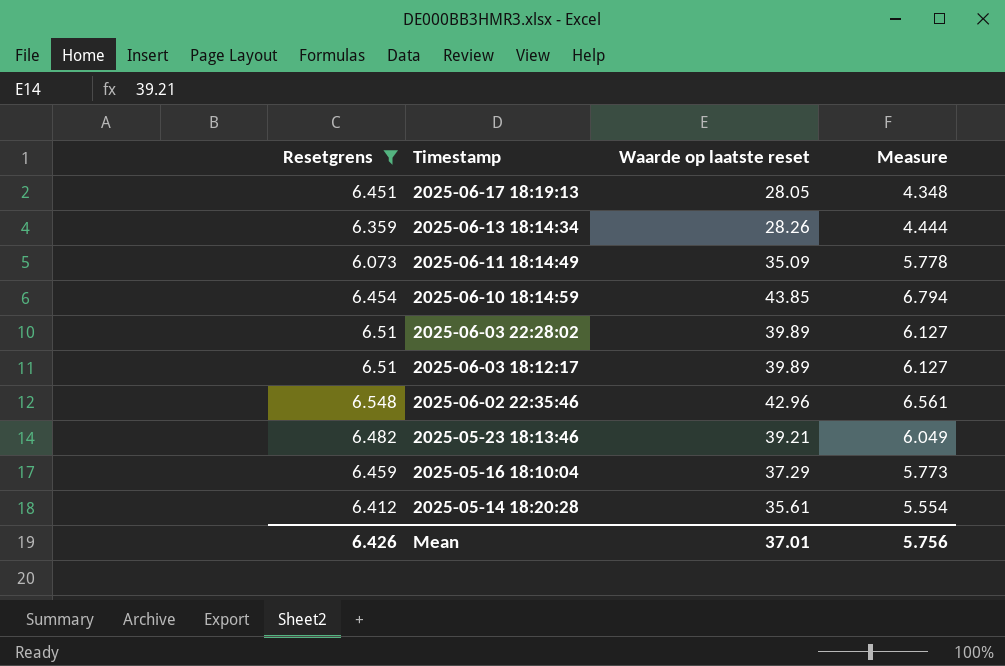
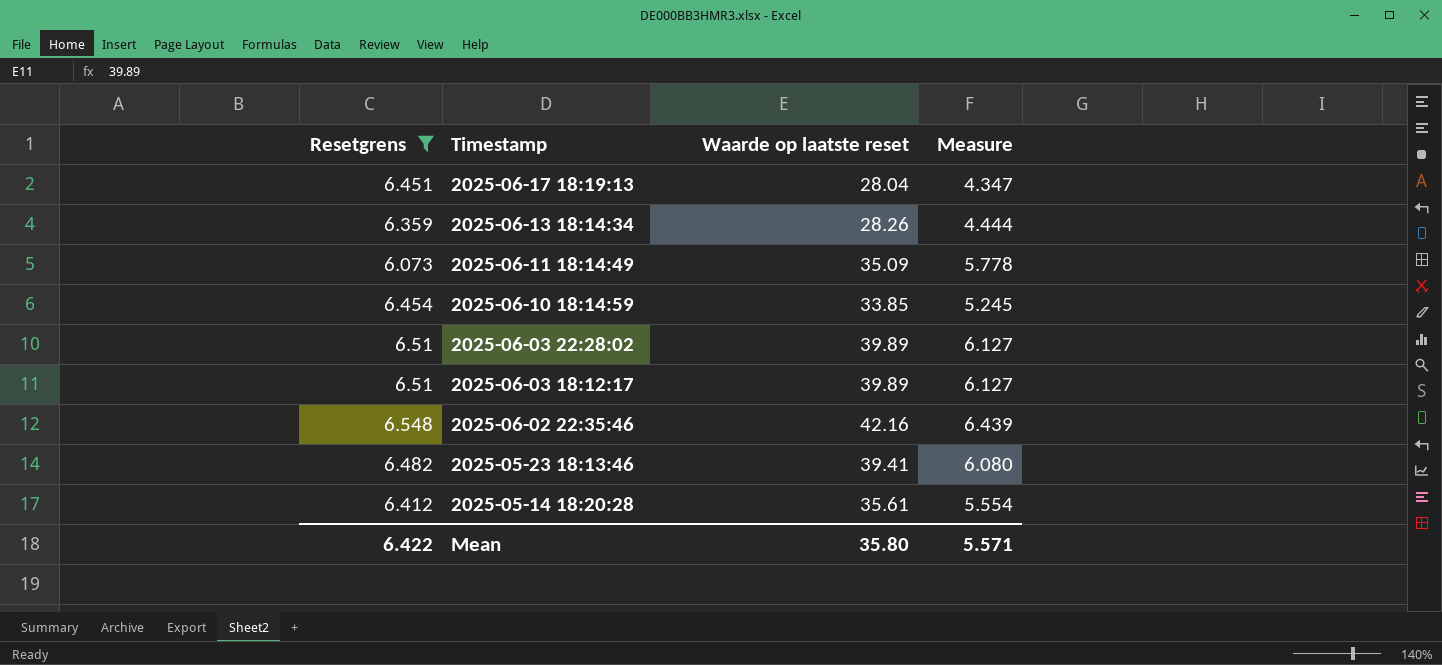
row 2025-05-16 18:10:04: 6.459 | 37.29 | 5.773 -> none
2025-06-17 18:19:13 | Waarde op laatste reset: 28.05 -> 28.04
2025-06-17 18:19:13 | Measure: 4.348 -> 4.347
2025-06-10 18:14:59 | Waarde op laatste reset: 43.85 -> 33.85
2025-06-10 18:14:59 | Measure: 6.794 -> 5.245
2025-06-02 22:35:46 | Waarde op laatste reset: 42.96 -> 42.16
2025-06-02 22:35:46 | Measure: 6.561 -> 6.439
2025-05-23 18:13:46 | Waarde op laatste reset: 39.21 -> 39.41
2025-05-23 18:13:46 | Measure: 6.049 -> 6.080
Mean | Resetgrens: 6.426 -> 6.422
Mean | Waarde op laatste reset: 37.01 -> 35.80
Mean | Measure: 5.756 -> 5.571

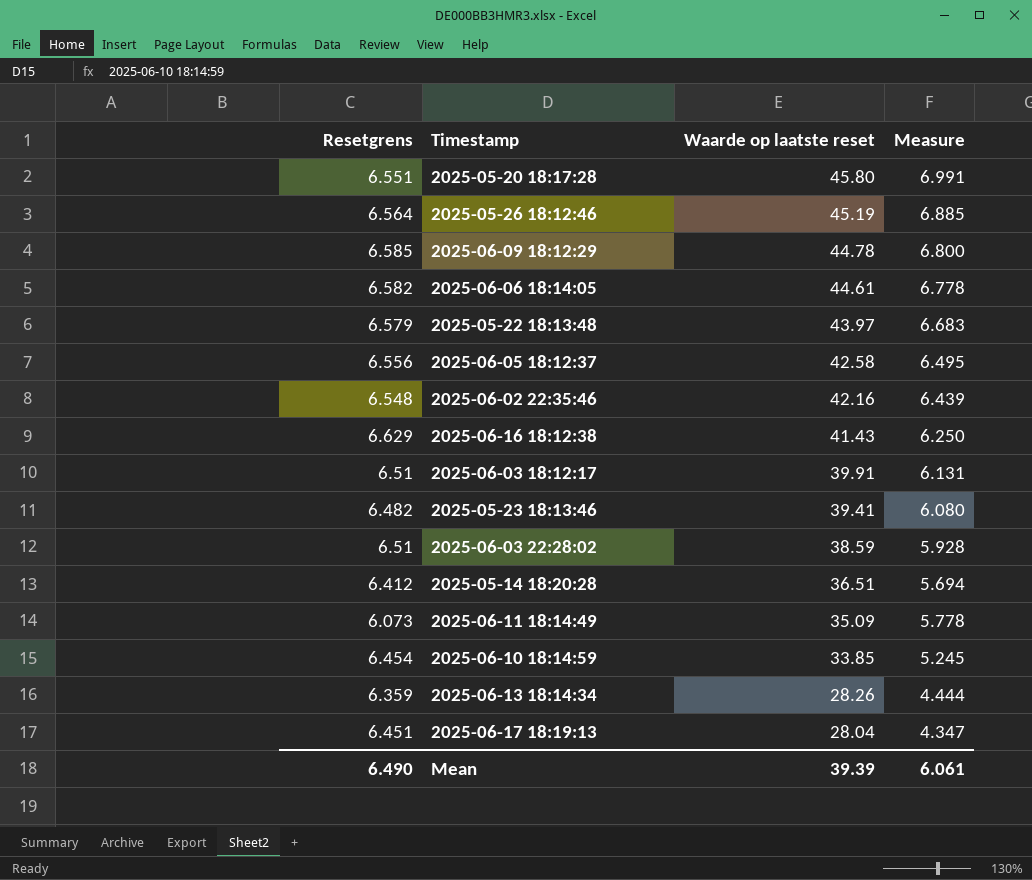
filter: Resetgrens <= 6.548 -> none
row order: Timestamp descending -> Waarde op laatste reset descending
2025-06-03 18:12:17 | Waarde op laatste reset: 39.89 -> 39.91
2025-06-03 18:12:17 | Measure: 6.127 -> 6.131
2025-06-03 22:28:02 | Waarde op laatste reset: 39.89 -> 38.59
2025-06-03 22:28:02 | Measure: 6.127 -> 5.928
2025-05-14 18:20:28 | Waarde op laatste reset: 35.61 -> 36.51
2025-05-14 18:20:28 | Measure: 5.554 -> 5.694
Mean | Resetgrens: 6.422 -> 6.490
Mean | Waarde op laatste reset: 35.80 -> 39.39
Mean | Measure: 5.571 -> 6.061

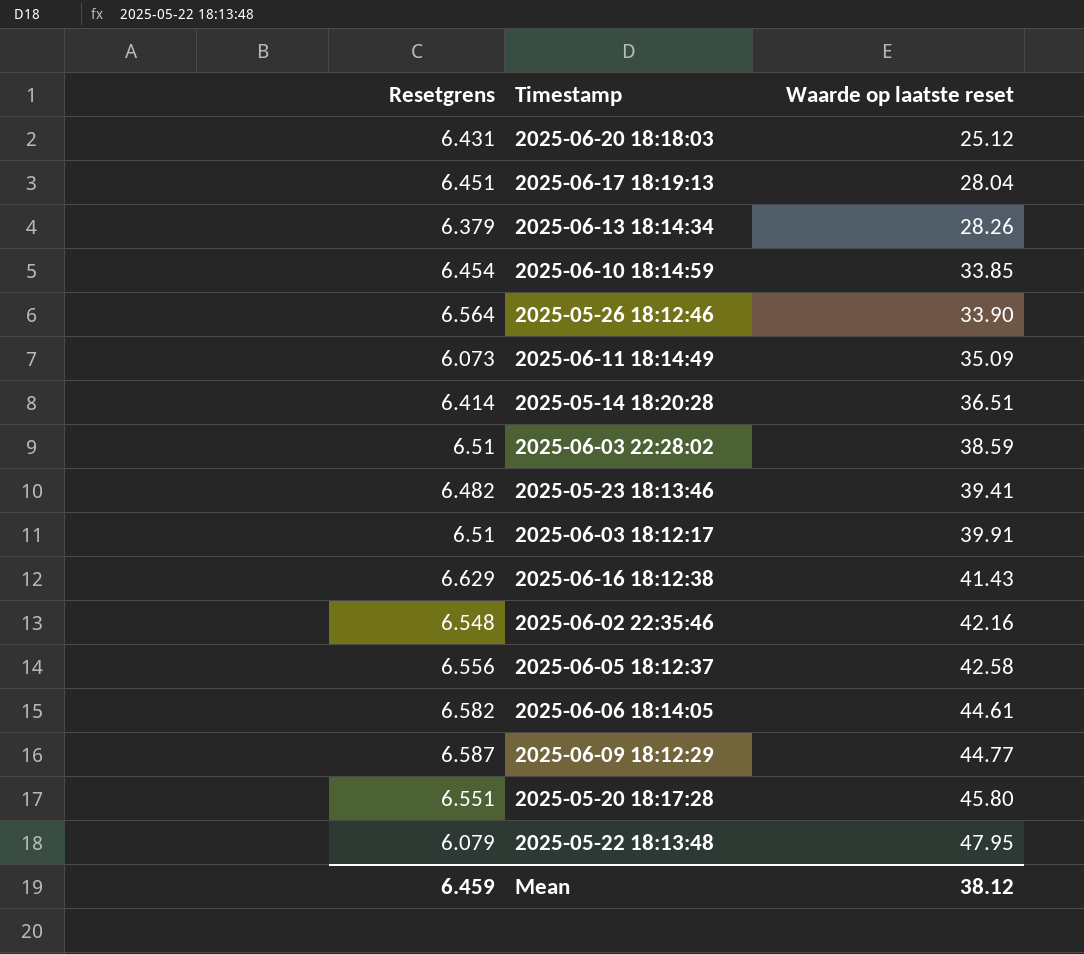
row order: Waarde op laatste reset descending -> Waarde op laatste reset ascending
column Measure | formula: [Waarde op laatste reset] / [Resetgrens] -> none
row 2025-06-20 18:18:03: none -> 6.431 | 25.12
2025-06-13 18:14:34 | Resetgrens: 6.359 -> 6.379
2025-05-26 18:12:46 | Waarde op laatste reset: 45.19 -> 33.90
2025-05-14 18:20:28 | Resetgrens: 6.412 -> 6.414
2025-06-09 18:12:29 | Resetgrens: 6.585 -> 6.587
2025-06-09 18:12:29 | Waarde op laatste reset: 44.78 -> 44.77
2025-05-22 18:13:48 | Resetgrens: 6.579 -> 6.079
2025-05-22 18:13:48 | Waarde op laatste reset: 43.97 -> 47.95
Mean | Resetgrens: 6.490 -> 6.459
Mean | Waarde op laatste reset: 39.39 -> 38.12

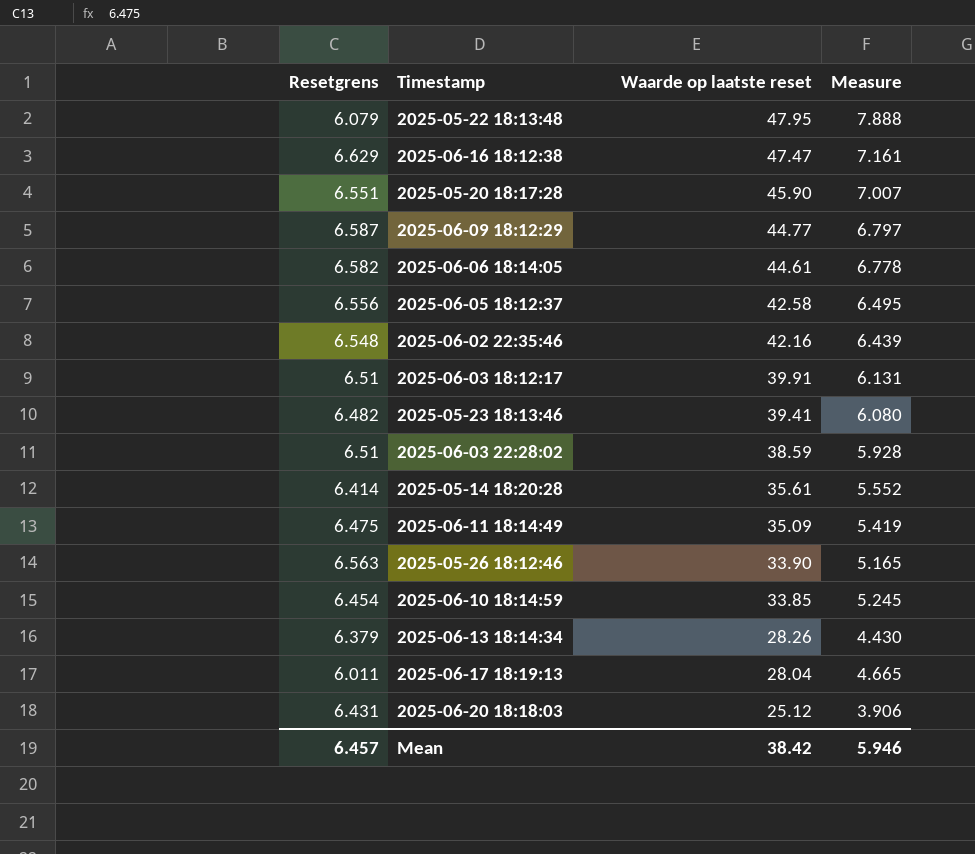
row order: Waarde op laatste reset ascending -> Waarde op laatste reset descending
column Measure | formula: none -> [Waarde op laatste reset] / [Resetgrens]
2025-06-16 18:12:38 | Waarde op laatste reset: 41.43 -> 47.47
2025-05-20 18:17:28 | Waarde op laatste reset: 45.80 -> 45.90
2025-05-14 18:20:28 | Waarde op laatste reset: 36.51 -> 35.61
2025-06-11 18:14:49 | Resetgrens: 6.073 -> 6.475
2025-05-26 18:12:46 | Resetgrens: 6.564 -> 6.563
2025-06-17 18:19:13 | Resetgrens: 6.451 -> 6.011
Mean | Resetgrens: 6.459 -> 6.457
Mean | Waarde op laatste reset: 38.12 -> 38.42

